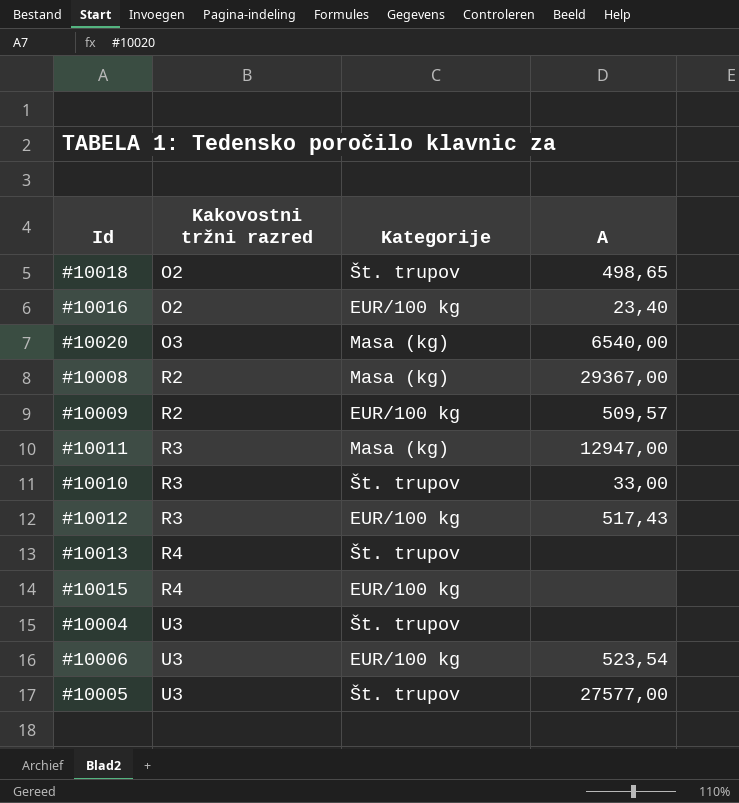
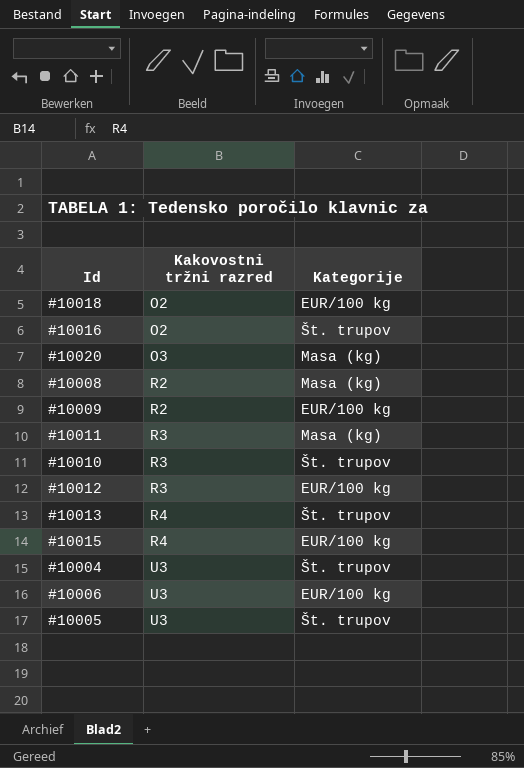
column A | position: 4 -> none
#10018 | Kategorije: Št. trupov -> EUR/100 kg
#10016 | Kategorije: EUR/100 kg -> Št. trupov

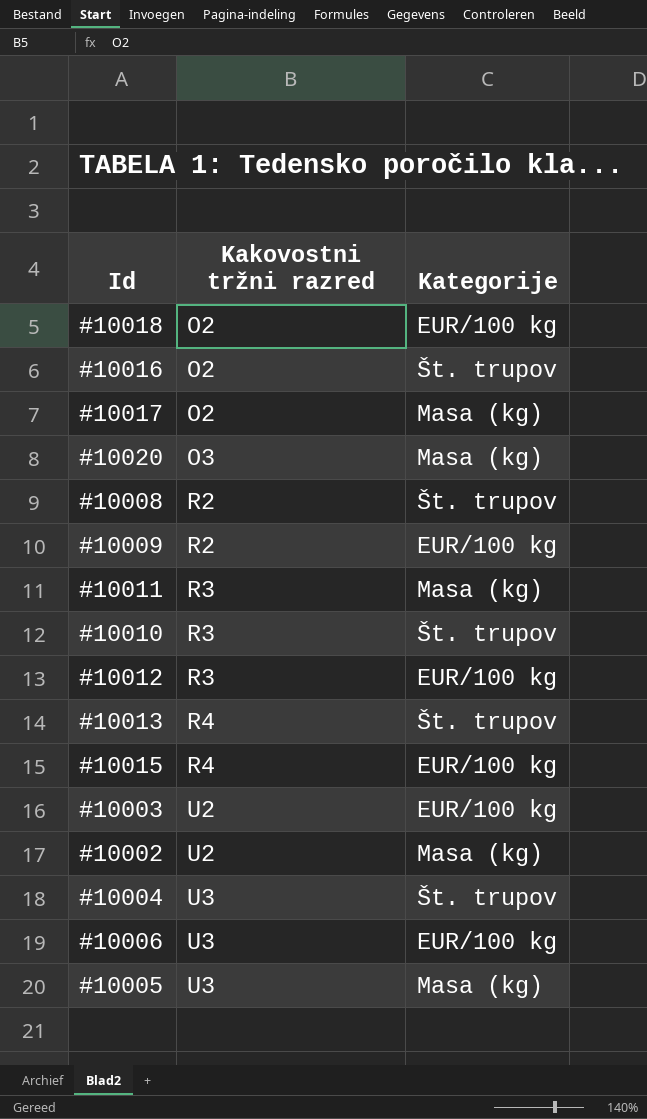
row #10017: none -> O2 | Masa (kg)
#10008 | Kategorije: Masa (kg) -> Št. trupov
row #10003: none -> U2 | EUR/100 kg
row #10002: none -> U2 | Masa (kg)
#10005 | Kategorije: Št. trupov -> Masa (kg)

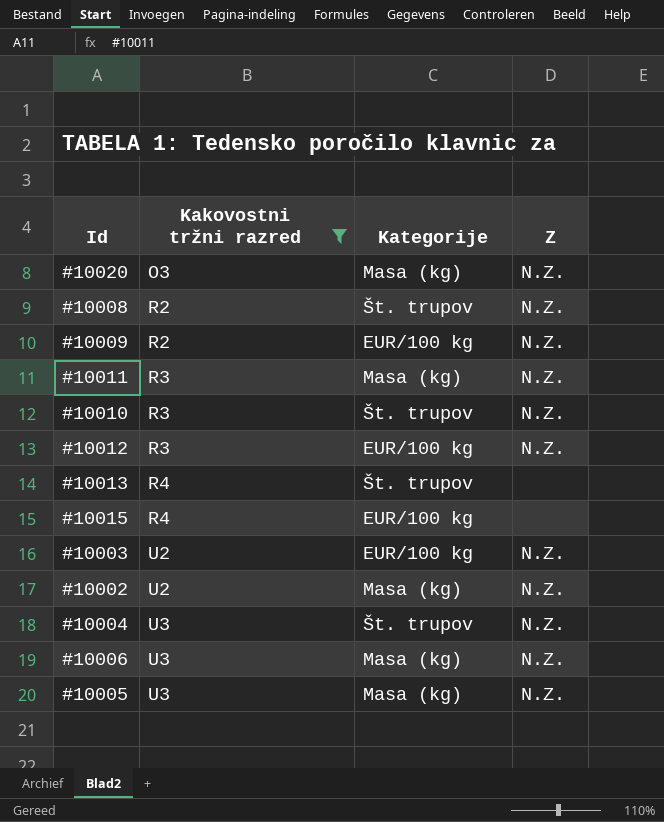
filter: none -> Kakovostni tržni razred != O2
column Z | position: none -> 4
#10006 | Kategorije: EUR/100 kg -> Masa (kg)

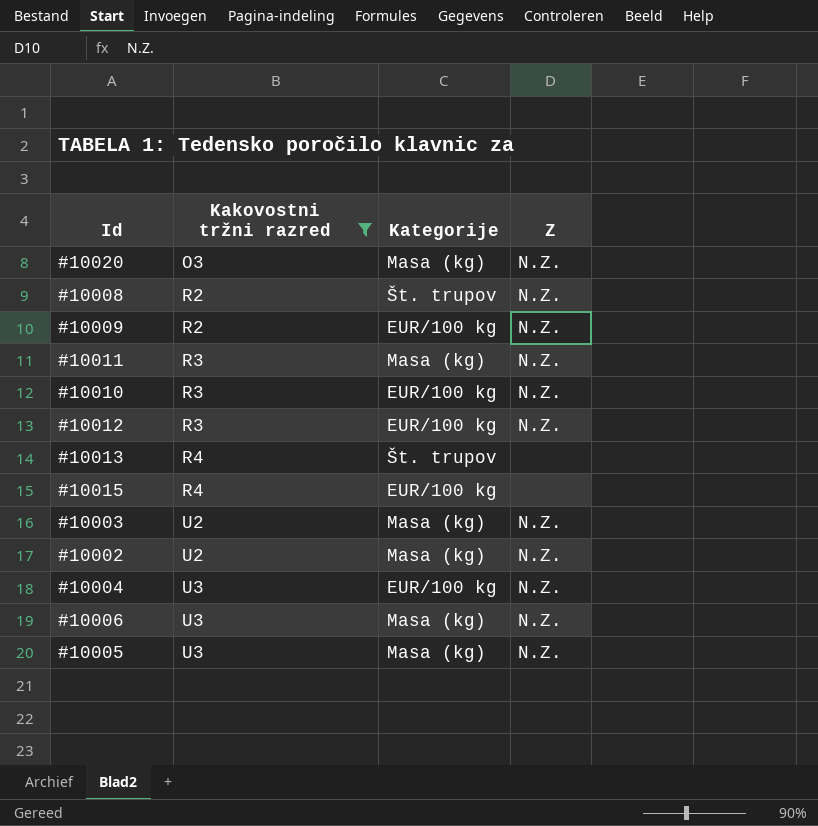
#10010 | Kategorije: Št. trupov -> EUR/100 kg
#10003 | Kategorije: EUR/100 kg -> Masa (kg)
#10004 | Kategorije: Št. trupov -> EUR/100 kg

